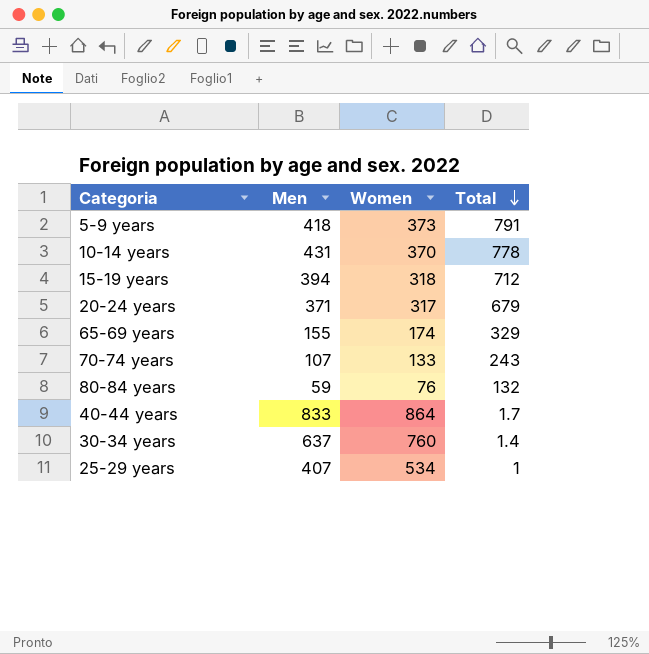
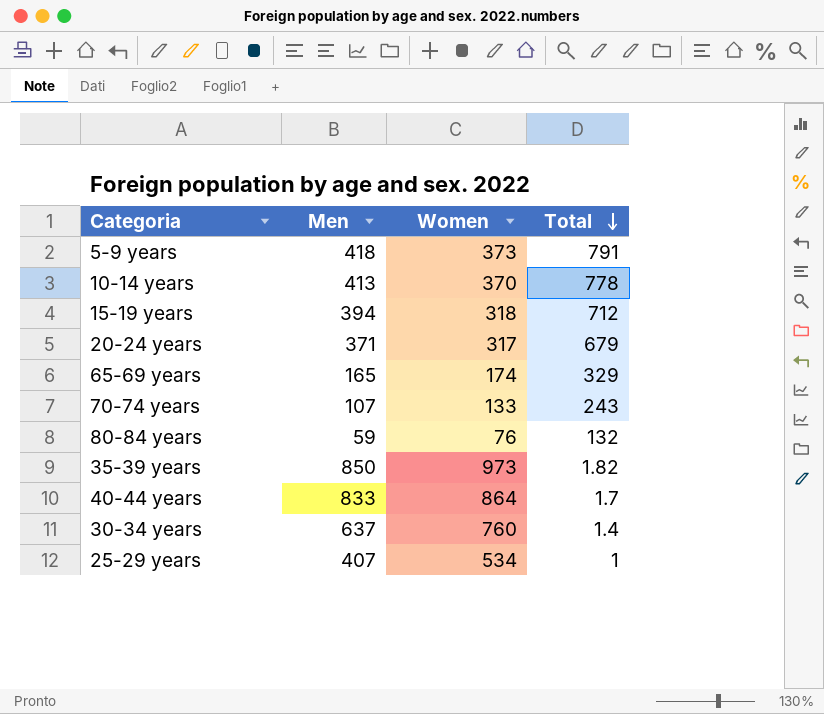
10-14 years | Men: 431 -> 413
65-69 years | Men: 155 -> 165
row 35-39 years: none -> 850 | 973 | 1.82

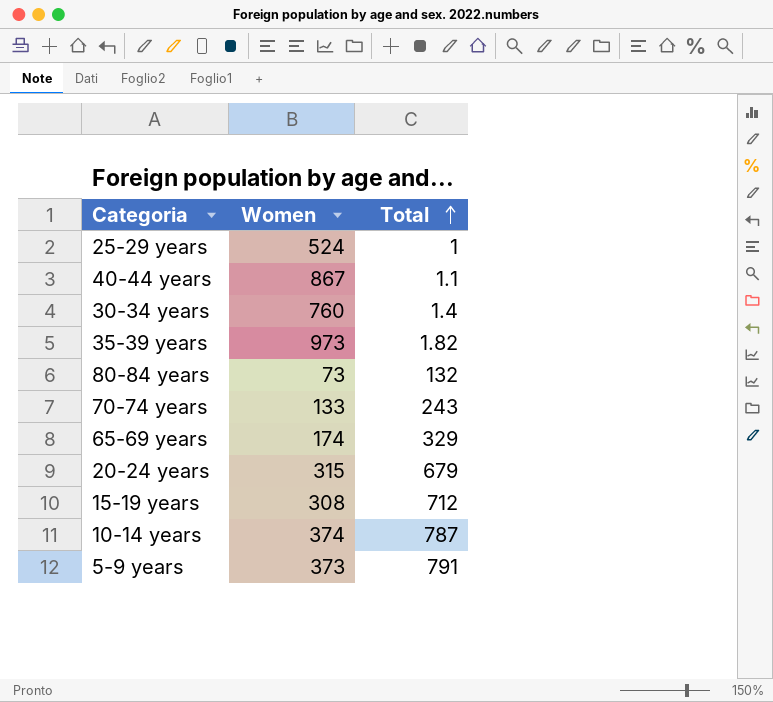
row order: Total descending -> Total ascending
column Men | position: 2 -> none
25-29 years | Women: 534 -> 524
40-44 years | Women: 864 -> 867
40-44 years | Total: 1.7 -> 1.1
80-84 years | Women: 76 -> 73
20-24 years | Women: 317 -> 315
15-19 years | Women: 318 -> 308
10-14 years | Women: 370 -> 374
10-14 years | Total: 778 -> 787

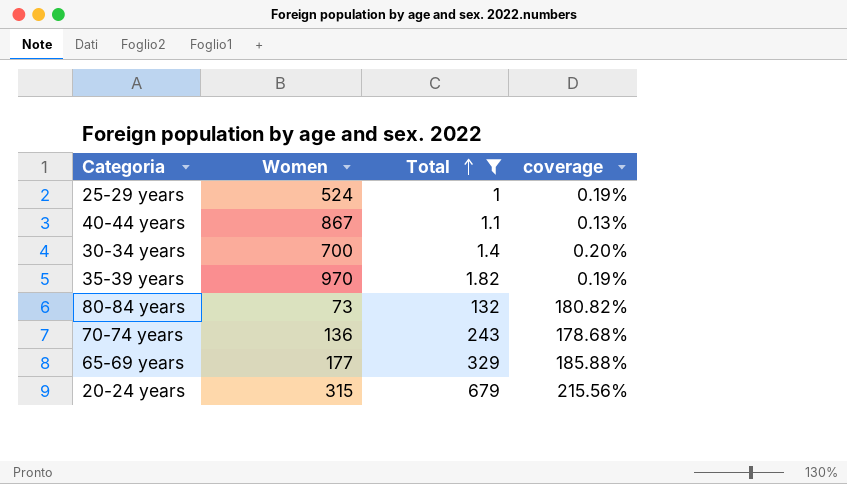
filter: none -> Total <= 679
column coverage | formula: none -> [Total] / [Women]
30-34 years | Women: 760 -> 700
35-39 years | Women: 973 -> 970
70-74 years | Women: 133 -> 136
65-69 years | Women: 174 -> 177

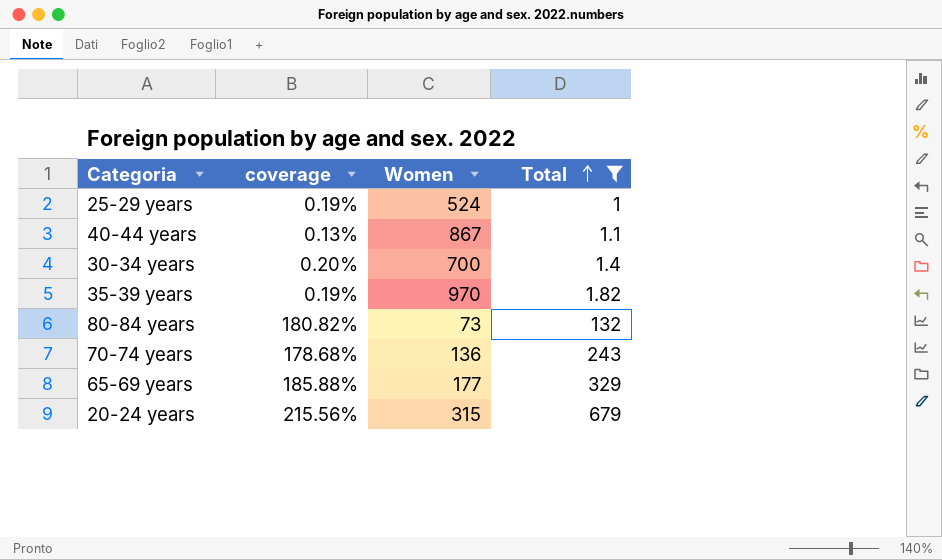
column coverage | position: 4 -> 2

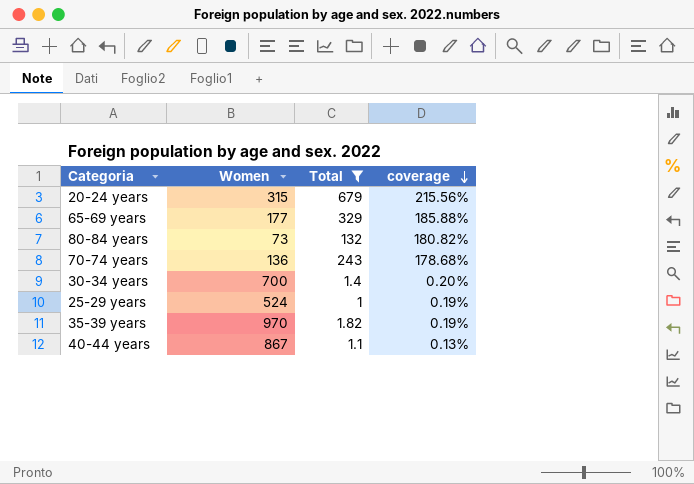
row order: Total ascending -> coverage descending
column coverage | position: 2 -> 4

